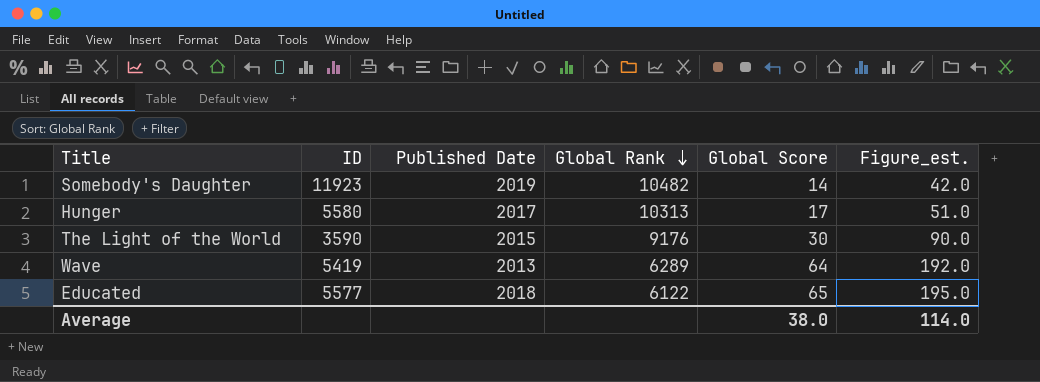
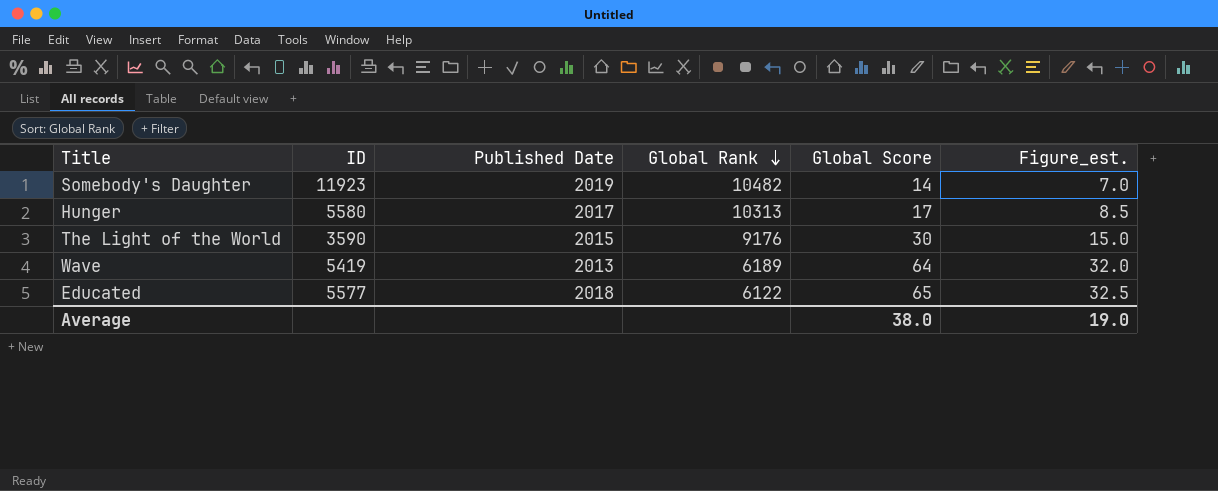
column Figure_est. | formula: [Global Score] * 3 -> [Global Score] * 0.5
Wave | Global Rank: 6289 -> 6189
Average | Figure_est.: 114.0 -> 19.0

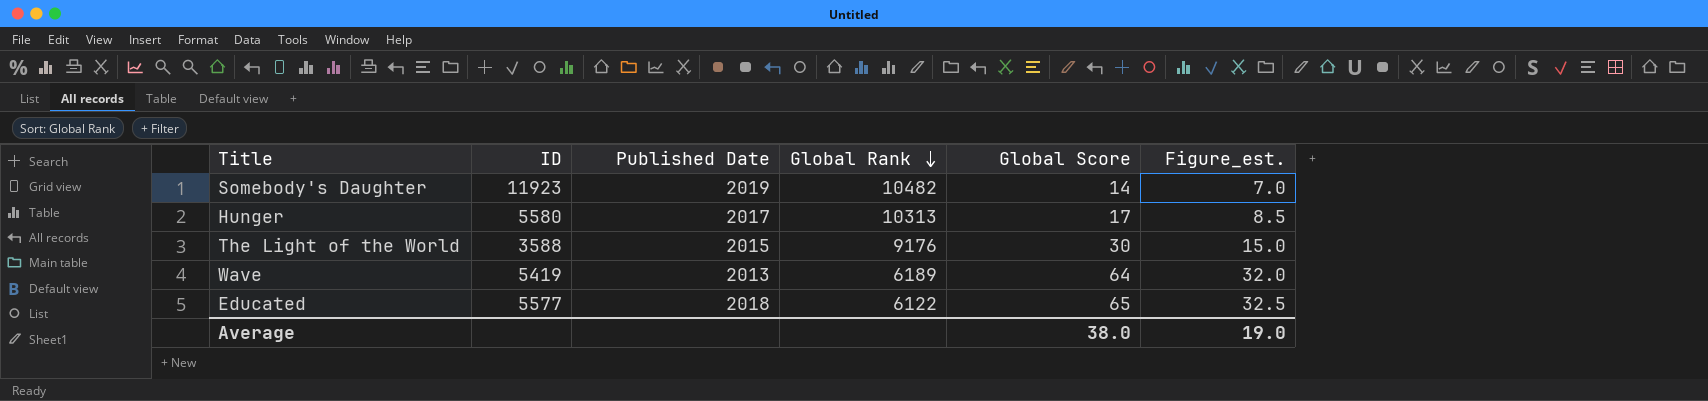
The Light of the World | ID: 3590 -> 3588

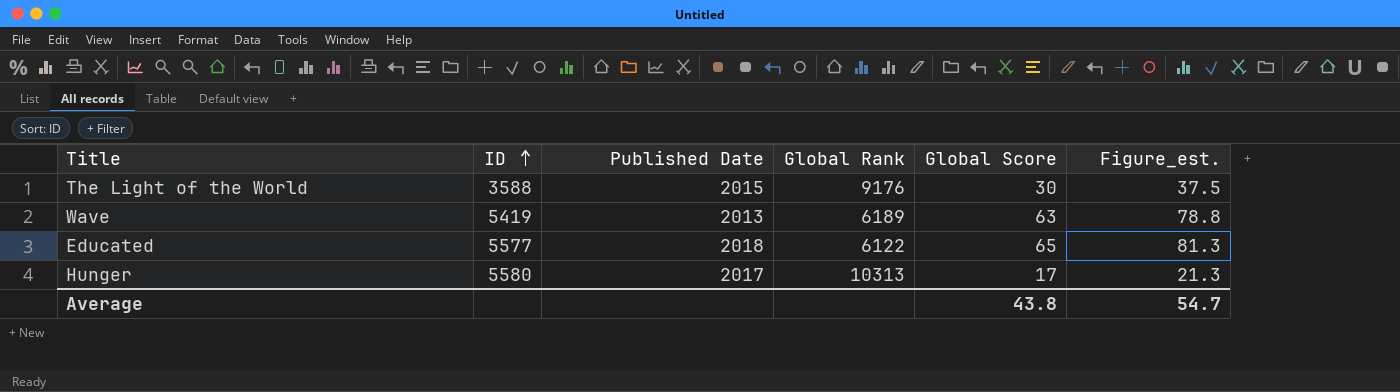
row order: Global Rank descending -> ID ascending
column Figure_est. | formula: [Global Score] * 0.5 -> [Global Score] * 1.25
row Somebody's Daughter: 11923 | 2019 | 10482 | 14 | 7.0 -> none
Wave | Global Score: 64 -> 63
Average | Global Score: 38.0 -> 43.8
Average | Figure_est.: 19.0 -> 54.7

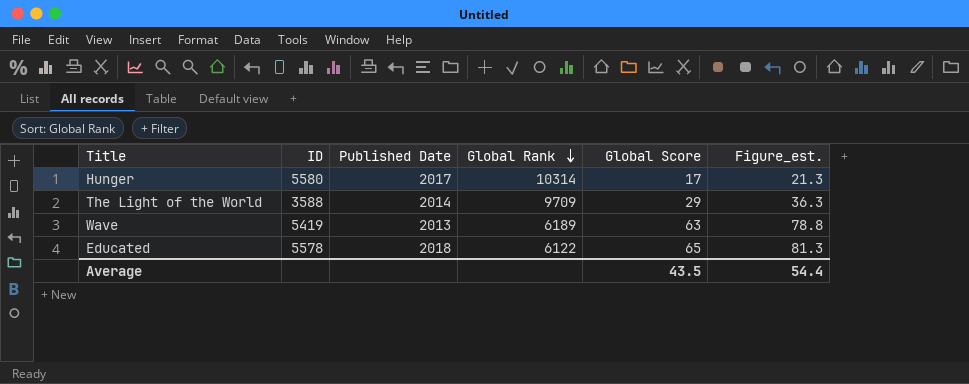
row order: ID ascending -> Global Rank descending
Hunger | Global Rank: 10313 -> 10314
The Light of the World | Published Date: 2015 -> 2014
The Light of the World | Global Rank: 9176 -> 9709
The Light of the World | Global Score: 30 -> 29
The Light of the World | Figure_est.: 37.5 -> 36.3
Educated | ID: 5577 -> 5578
Average | Global Score: 43.8 -> 43.5
Average | Figure_est.: 54.7 -> 54.4

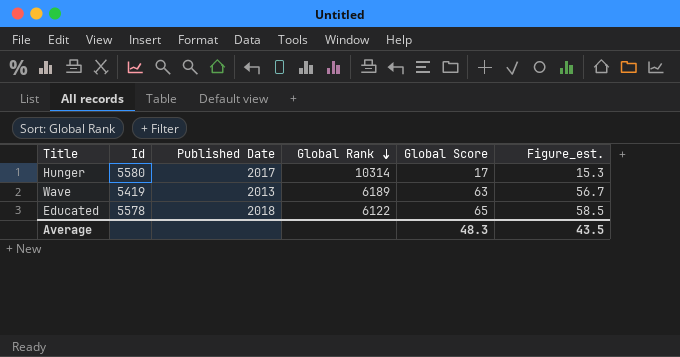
column name: ID -> Id
column Figure_est. | formula: [Global Score] * 1.25 -> [Global Score] * 0.9
row The Light of the World: 3588 | 2014 | 9709 | 29 | 36.3 -> none
Average | Global Score: 43.5 -> 48.3
Average | Figure_est.: 54.4 -> 43.5

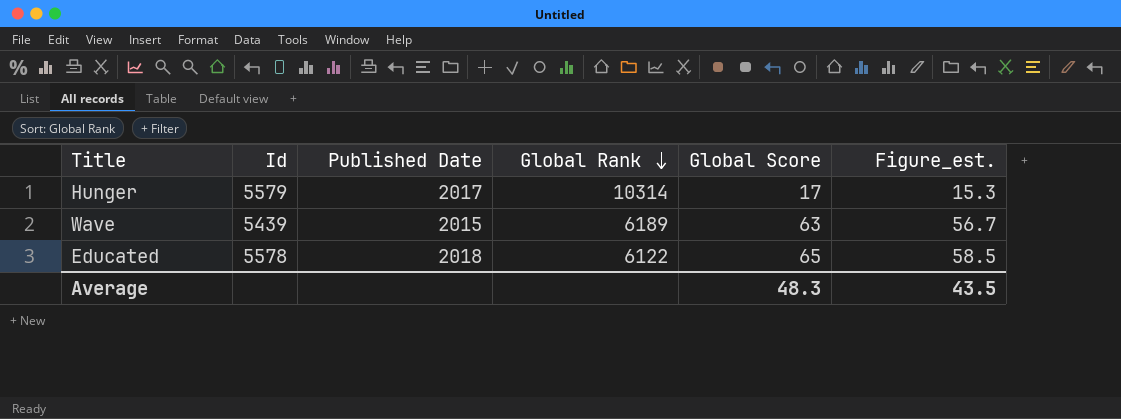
Hunger | Id: 5580 -> 5579
Wave | Id: 5419 -> 5439
Wave | Published Date: 2013 -> 2015

